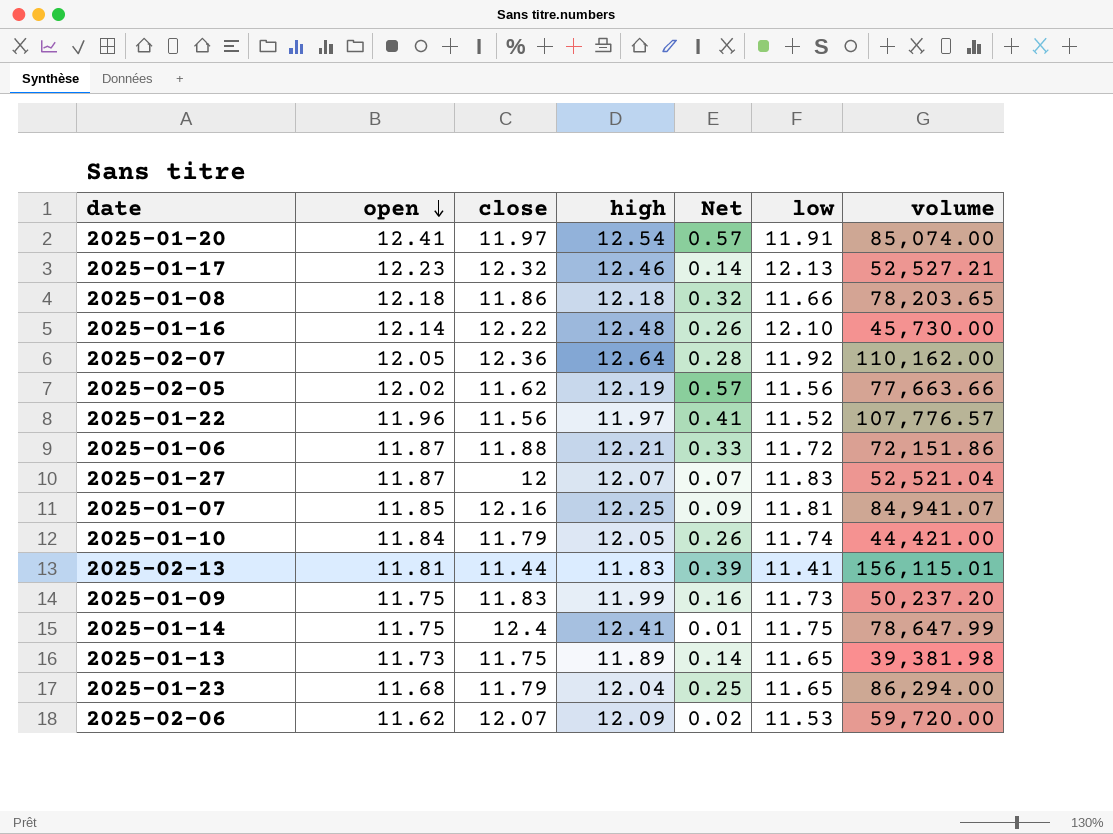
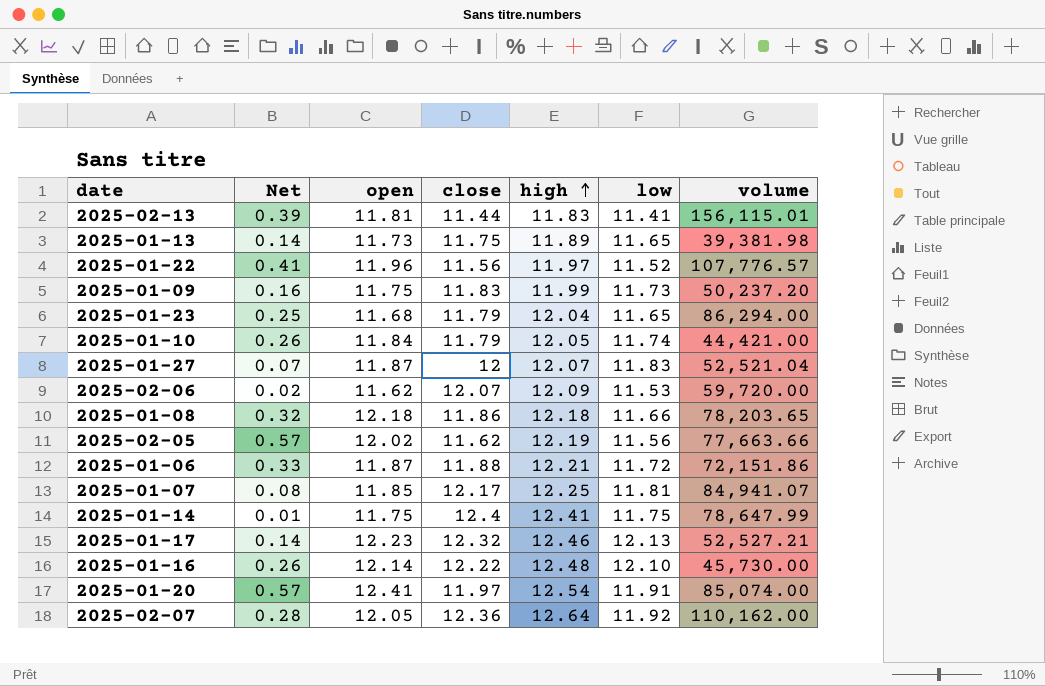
row order: open descending -> high ascending
column Net | position: 5 -> 2
2025-01-07 | Net: 0.09 -> 0.08
2025-01-07 | close: 12.16 -> 12.17

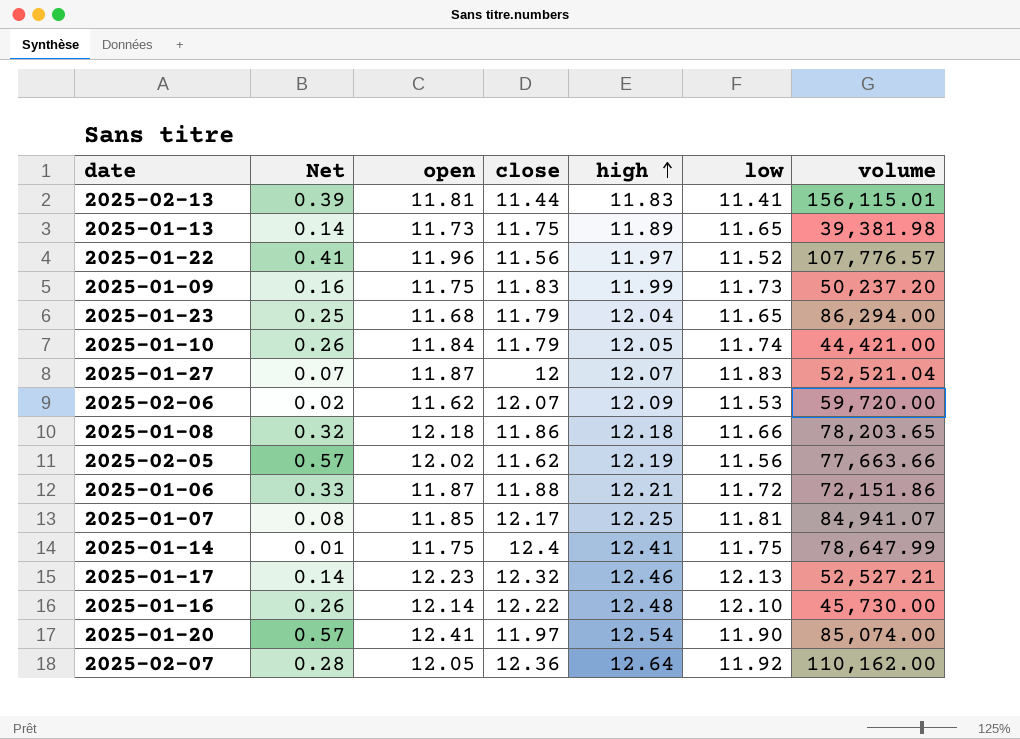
2025-01-20 | low: 11.91 -> 11.90

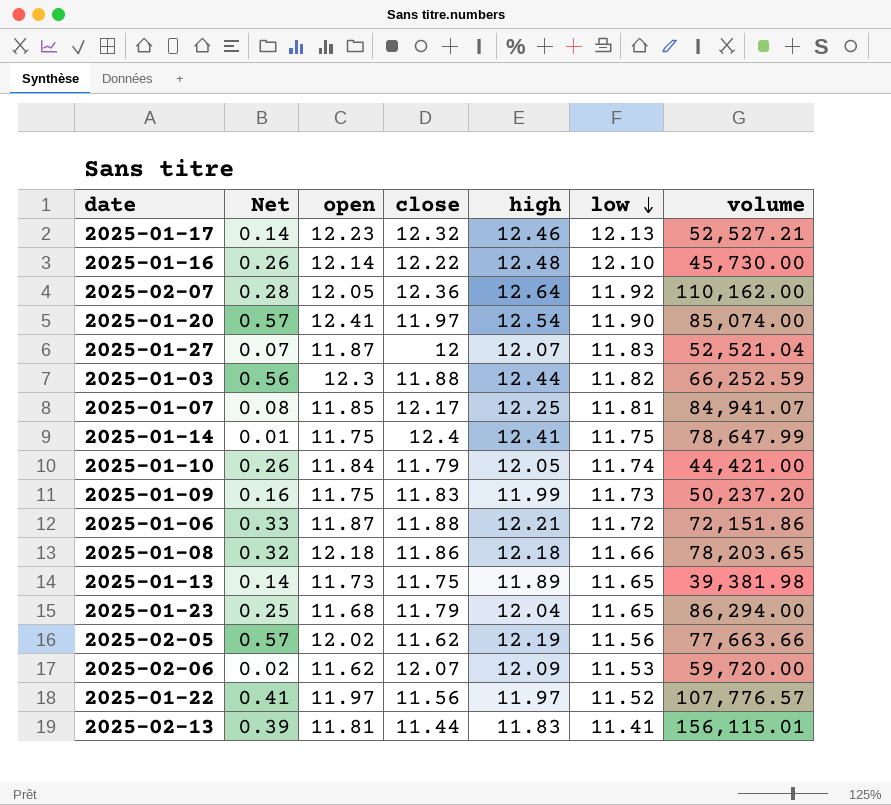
row order: high ascending -> low descending
row 2025-01-03: none -> 0.56 | 12.3 | 11.88 | 12.44 | 11.82 | 66,252.59
2025-01-22 | open: 11.96 -> 11.97

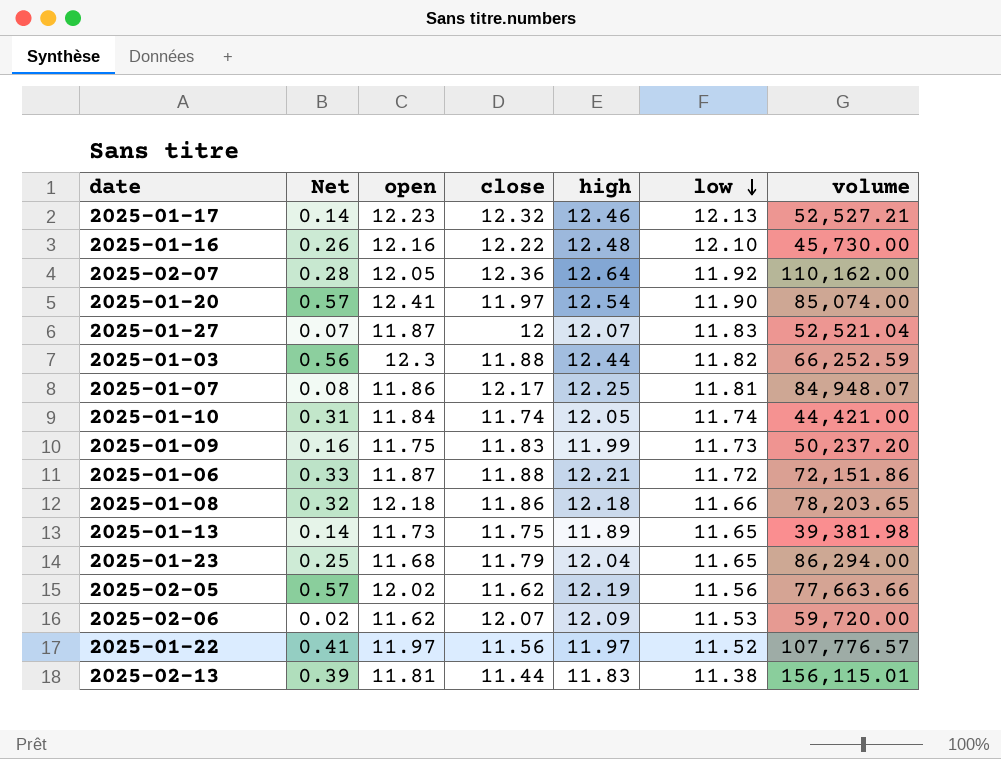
row 2025-01-14: 0.01 | 11.75 | 12.4 | 12.41 | 11.75 | 78,647.99 -> none
2025-01-16 | open: 12.14 -> 12.16
2025-01-07 | open: 11.85 -> 11.86
2025-01-07 | volume: 84,941.07 -> 84,948.07
2025-01-10 | Net: 0.26 -> 0.31
2025-01-10 | close: 11.79 -> 11.74
2025-02-13 | low: 11.41 -> 11.38

